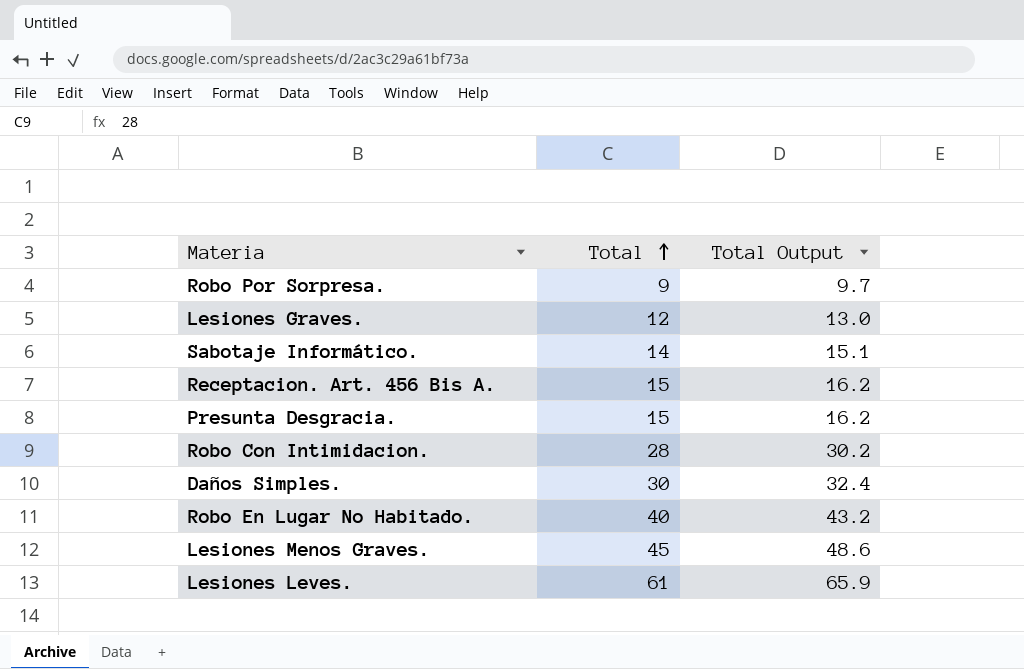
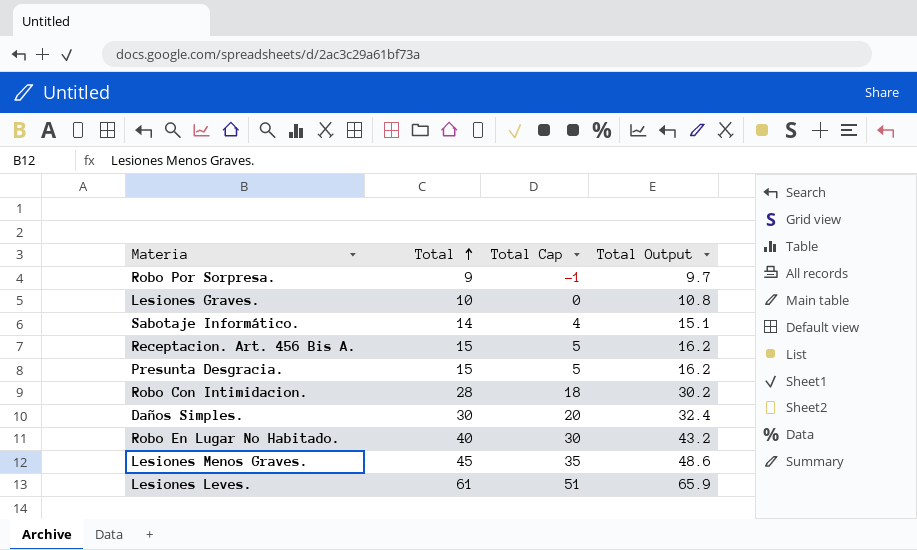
column Total Cap | formula: none -> [Total] - 10
Lesiones Graves. | Total: 12 -> 10
Lesiones Graves. | Total Output: 13.0 -> 10.8

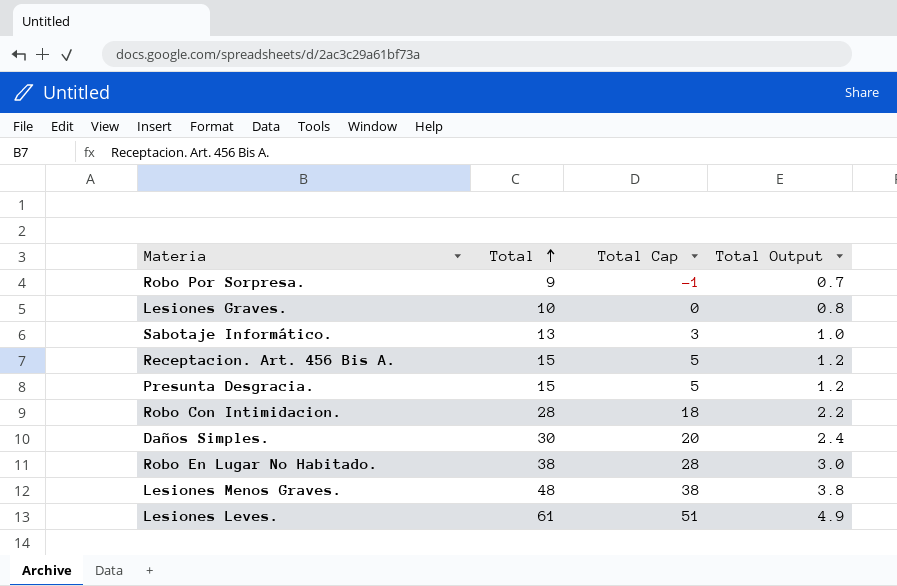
column Total Output | formula: [Total] * 1.08 -> [Total] * 0.08
Sabotaje Informático. | Total: 14 -> 13
Sabotaje Informático. | Total Cap: 4 -> 3
Robo En Lugar No Habitado. | Total: 40 -> 38
Robo En Lugar No Habitado. | Total Cap: 30 -> 28
Lesiones Menos Graves. | Total: 45 -> 48
Lesiones Menos Graves. | Total Cap: 35 -> 38

